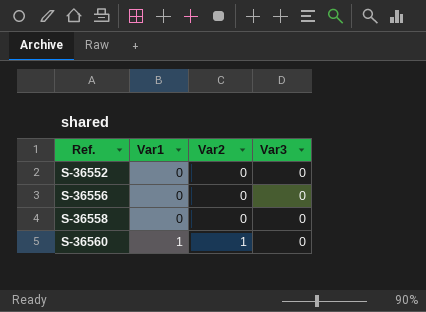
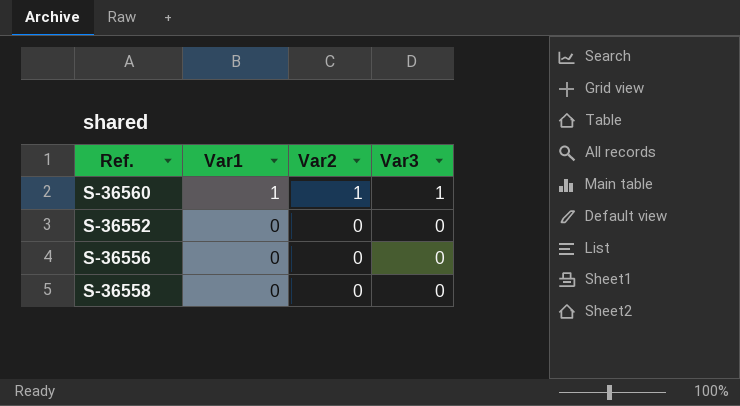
row order: Ref. ascending -> Var1 descending
S-36560 | Var3: 0 -> 1

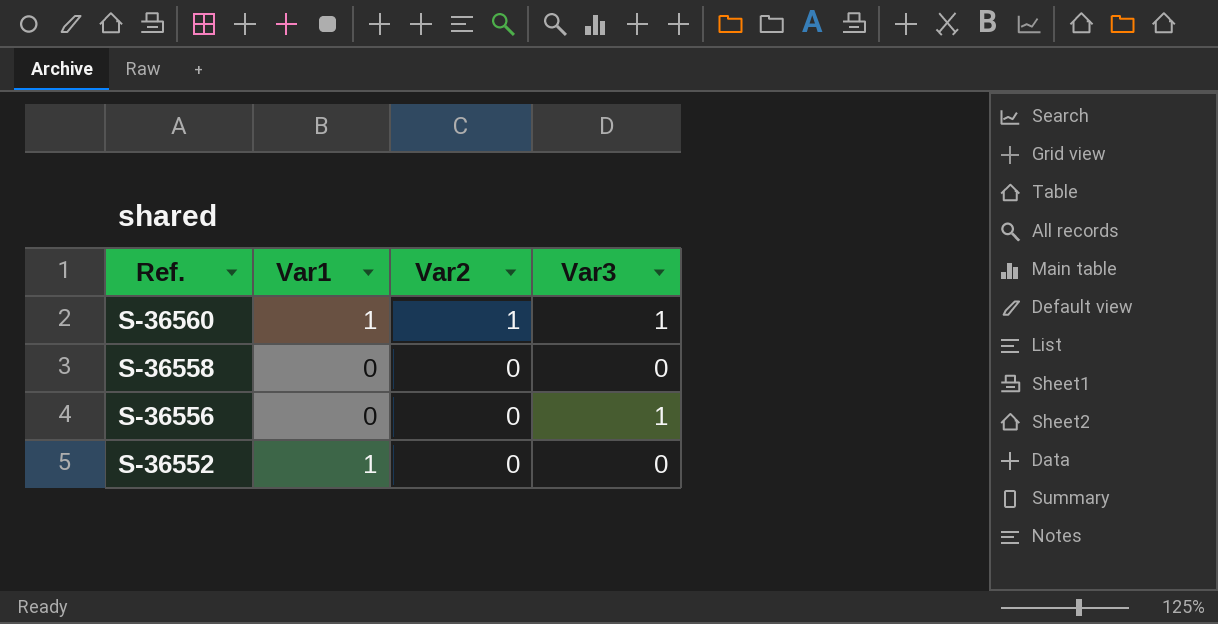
row order: Var1 descending -> Ref. descending
S-36556 | Var3: 0 -> 1
S-36552 | Var1: 0 -> 1

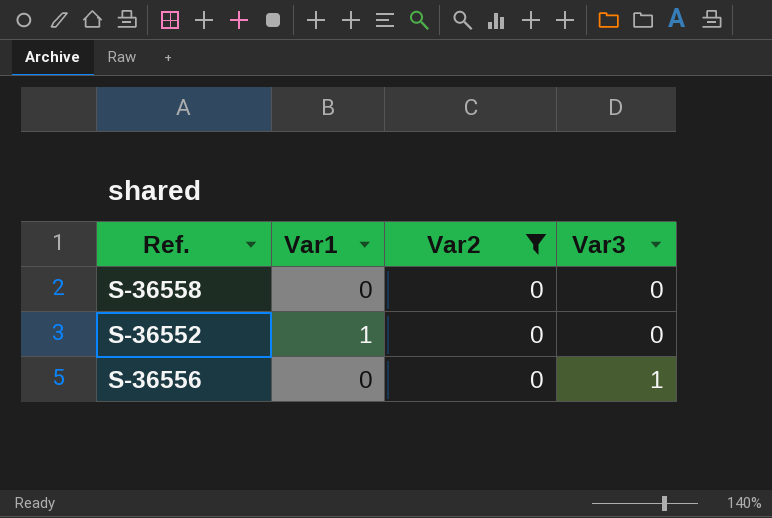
filter: none -> Var2 = 0
row order: Ref. descending -> Var3 ascending

